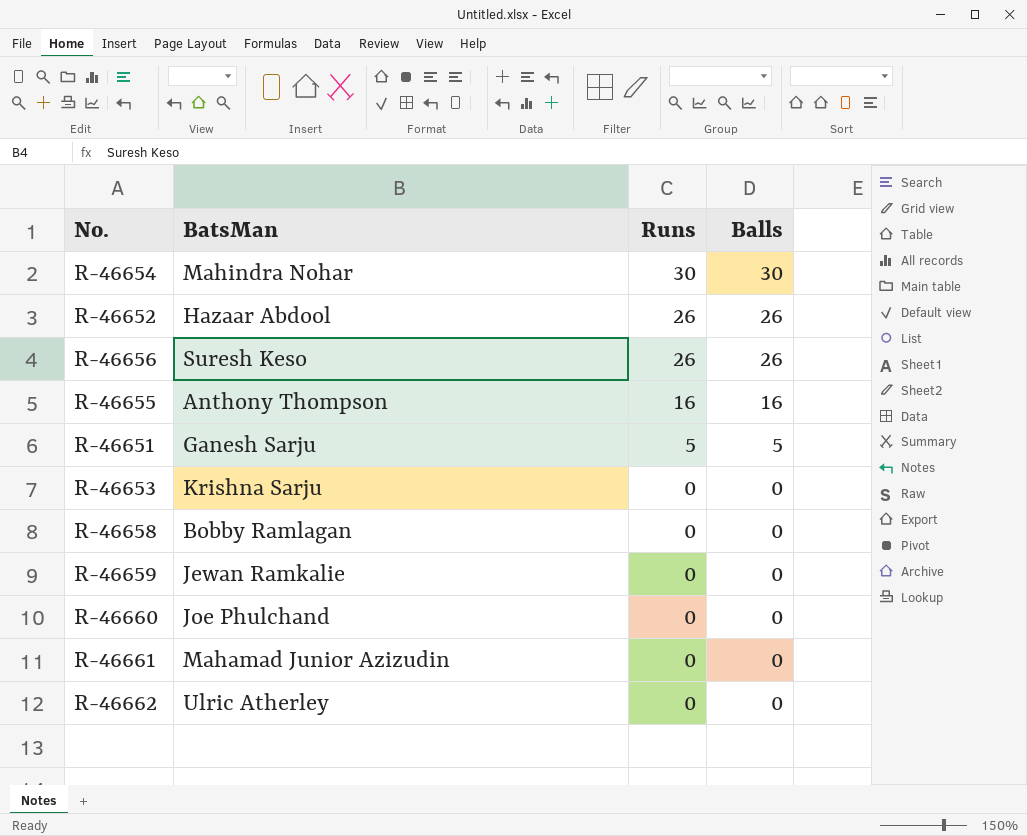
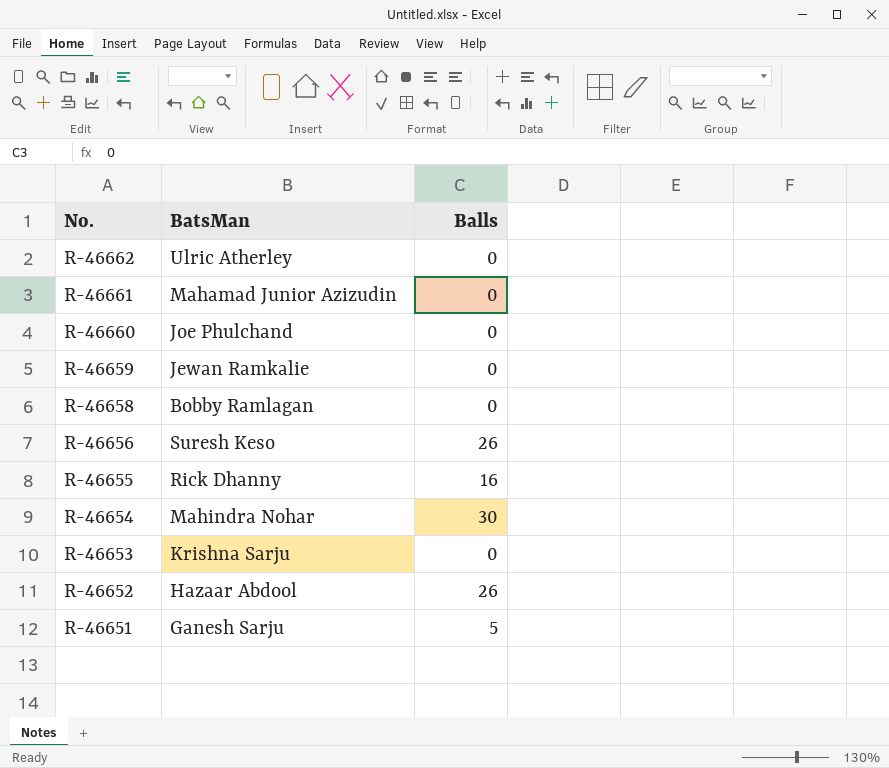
row order: Runs descending -> No. descending
column Runs | position: 3 -> none
R-46655 | BatsMan: Anthony Thompson -> Rick Dhanny

